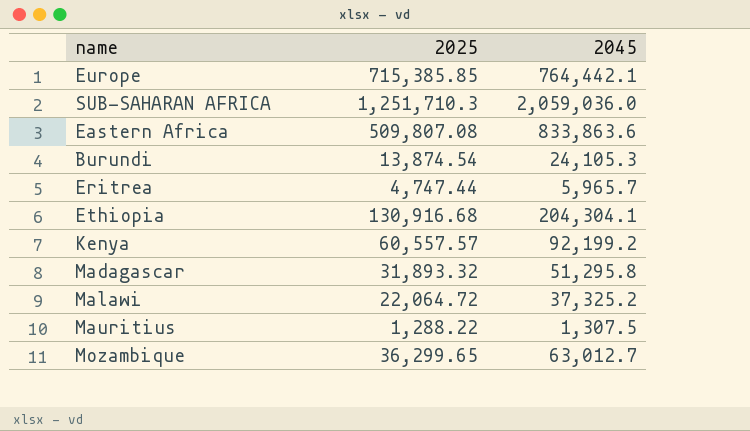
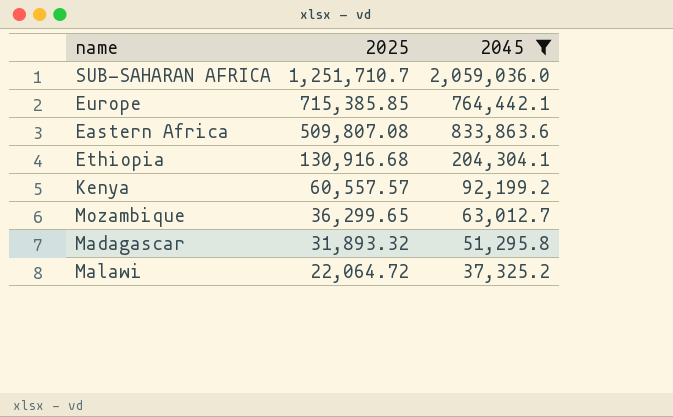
filter: none -> 2045 >= 37,325.2
row order: none -> 2025 descending
SUB-SAHARAN AFRICA | 2025: 1,251,710.3 -> 1,251,710.7

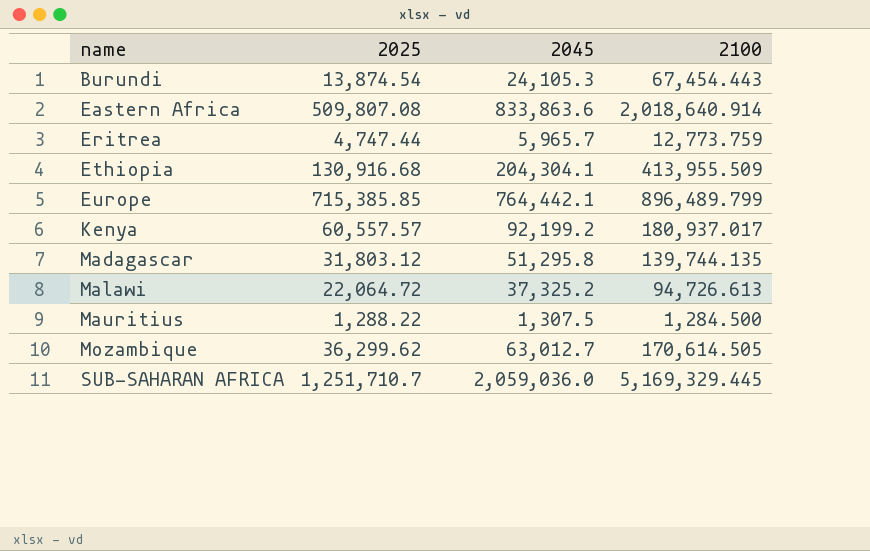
filter: 2045 >= 37,325.2 -> none
row order: 2025 descending -> name ascending
column 2100 | position: none -> 4
Madagascar | 2025: 31,893.32 -> 31,803.12
Mozambique | 2025: 36,299.65 -> 36,299.62

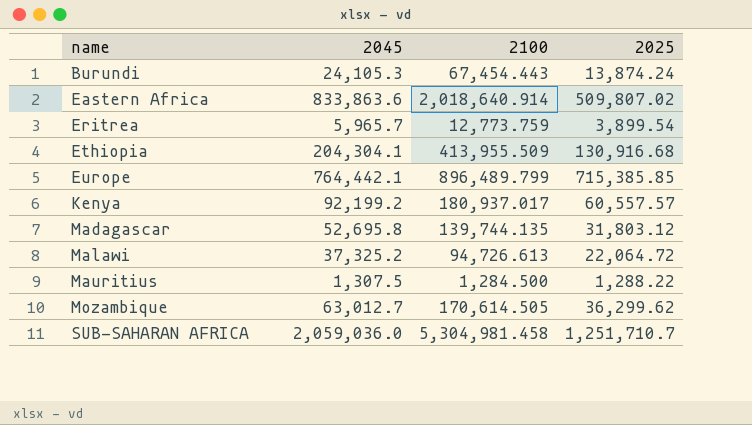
column 2025 | position: 2 -> 4
Burundi | 2025: 13,874.54 -> 13,874.24
Eastern Africa | 2025: 509,807.08 -> 509,807.02
Eritrea | 2025: 4,747.44 -> 3,899.54
Madagascar | 2045: 51,295.8 -> 52,695.8
SUB-SAHARAN AFRICA | 2100: 5,169,329.445 -> 5,304,981.458

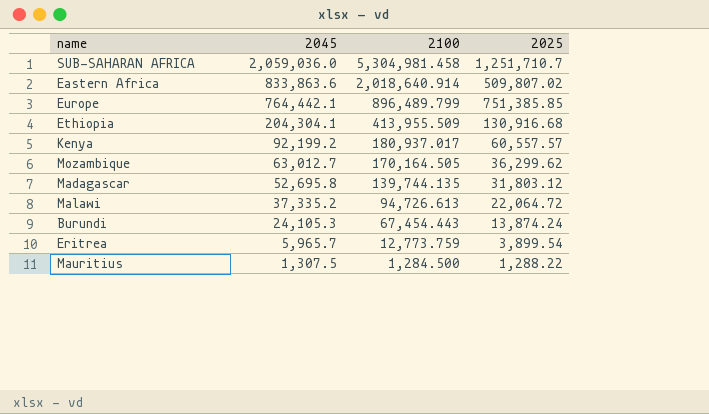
row order: name ascending -> 2045 descending
Europe | 2025: 715,385.85 -> 751,385.85
Mozambique | 2100: 170,614.505 -> 170,164.505
Malawi | 2045: 37,325.2 -> 37,335.2

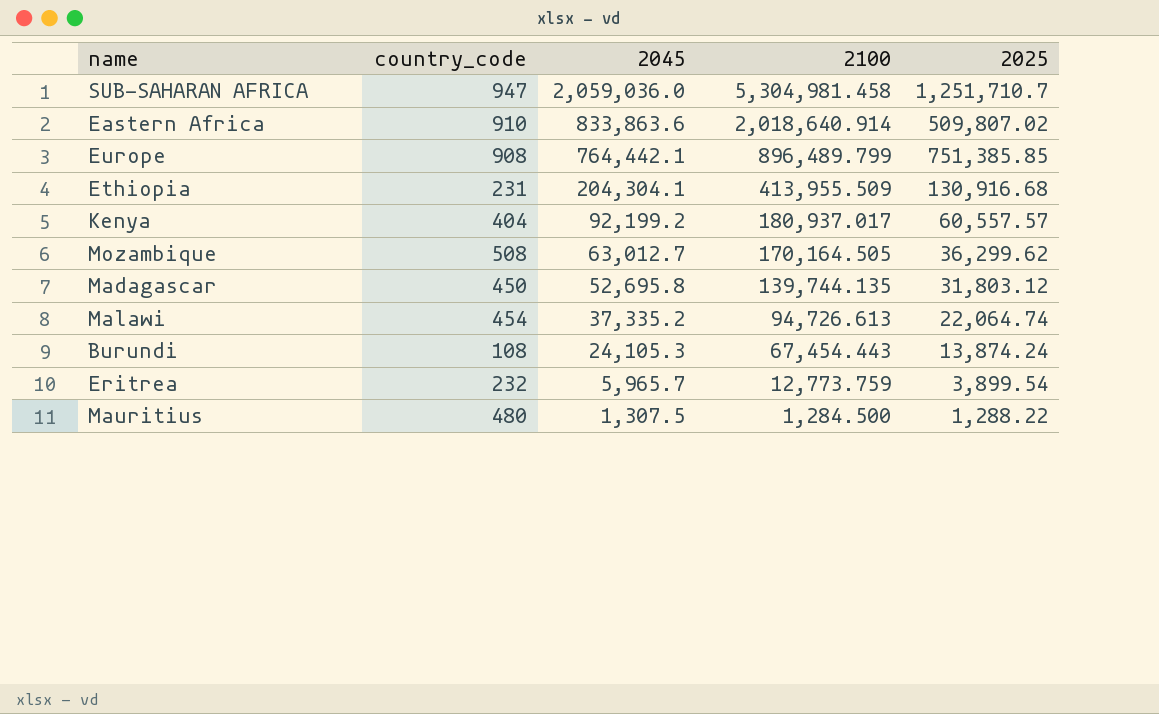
column country_code | position: none -> 2
Malawi | 2025: 22,064.72 -> 22,064.74

